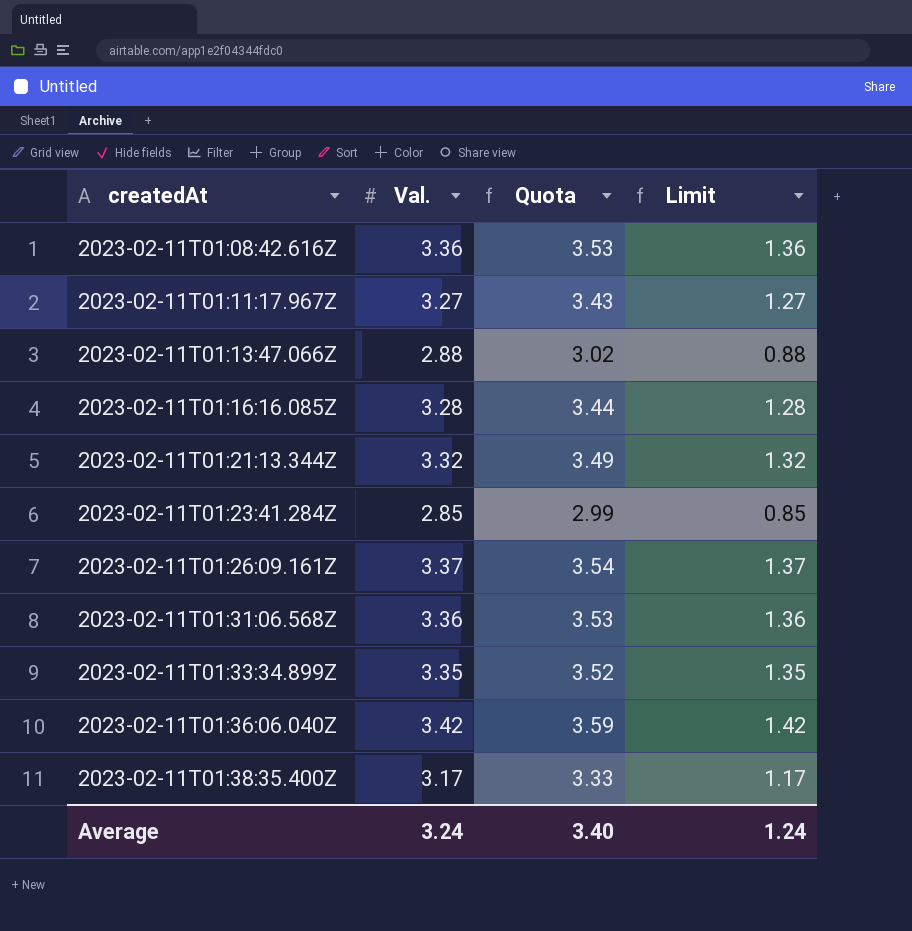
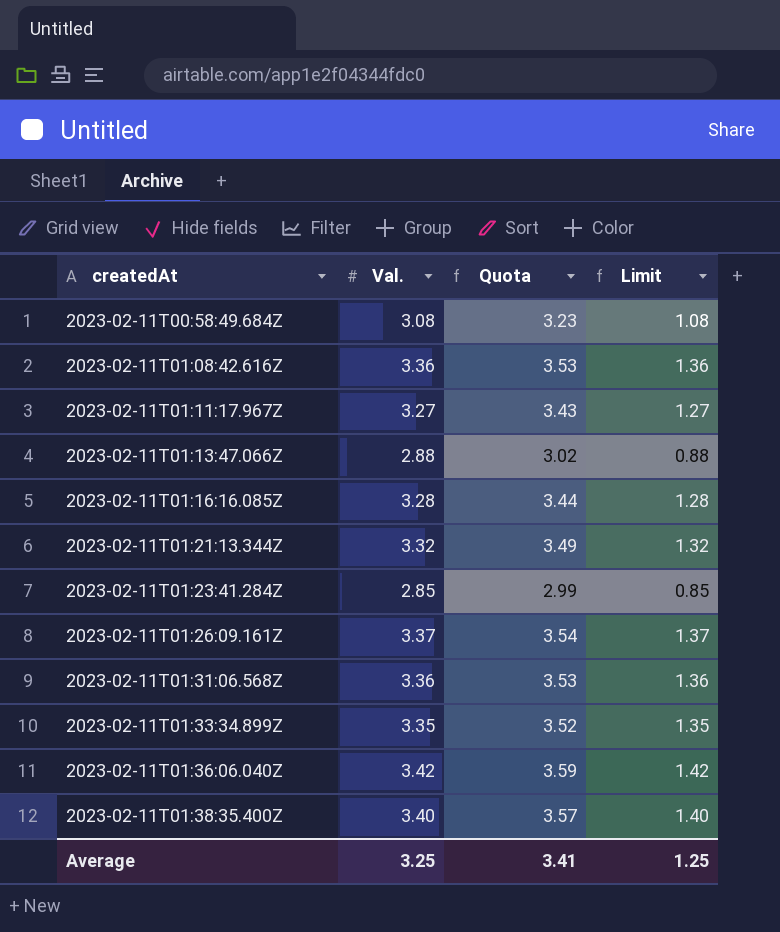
row 2023-02-11T00:58:49.684Z: none -> 3.08 | 3.23 | 1.08
2023-02-11T01:38:35.400Z | Val.: 3.17 -> 3.40
2023-02-11T01:38:35.400Z | Quota: 3.33 -> 3.57
2023-02-11T01:38:35.400Z | Limit: 1.17 -> 1.40
Average | Val.: 3.24 -> 3.25
Average | Quota: 3.40 -> 3.41
Average | Limit: 1.24 -> 1.25

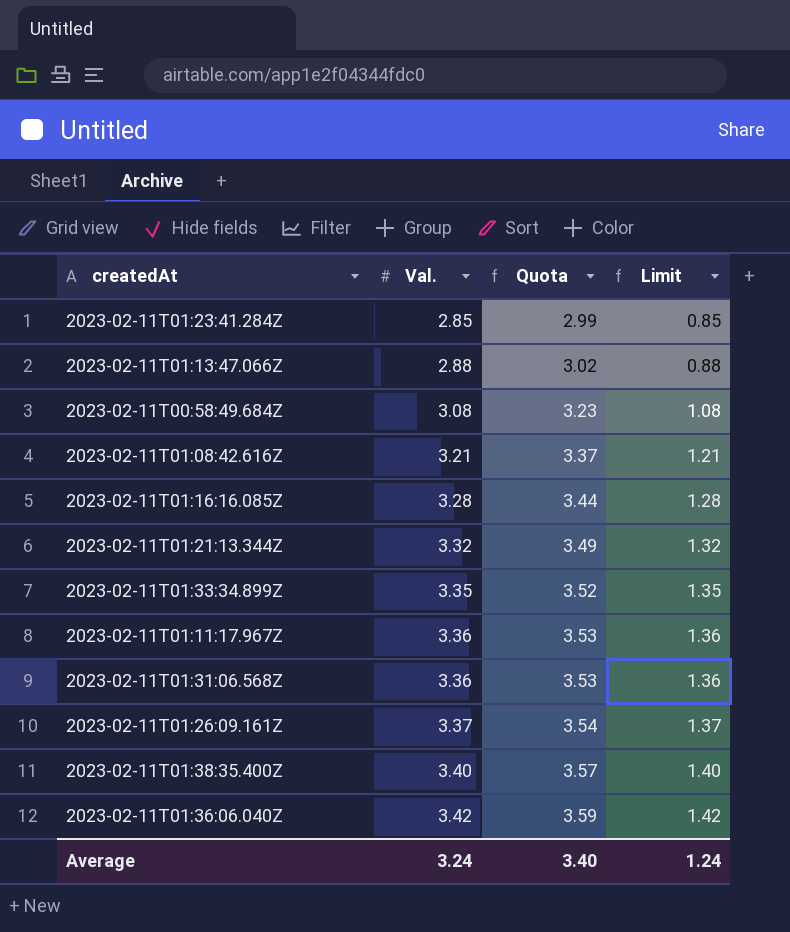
row order: createdAt ascending -> Val. ascending
2023-02-11T01:08:42.616Z | Val.: 3.36 -> 3.21
2023-02-11T01:08:42.616Z | Quota: 3.53 -> 3.37
2023-02-11T01:08:42.616Z | Limit: 1.36 -> 1.21
2023-02-11T01:11:17.967Z | Val.: 3.27 -> 3.36
2023-02-11T01:11:17.967Z | Quota: 3.43 -> 3.53
2023-02-11T01:11:17.967Z | Limit: 1.27 -> 1.36
Average | Val.: 3.25 -> 3.24
Average | Quota: 3.41 -> 3.40
Average | Limit: 1.25 -> 1.24

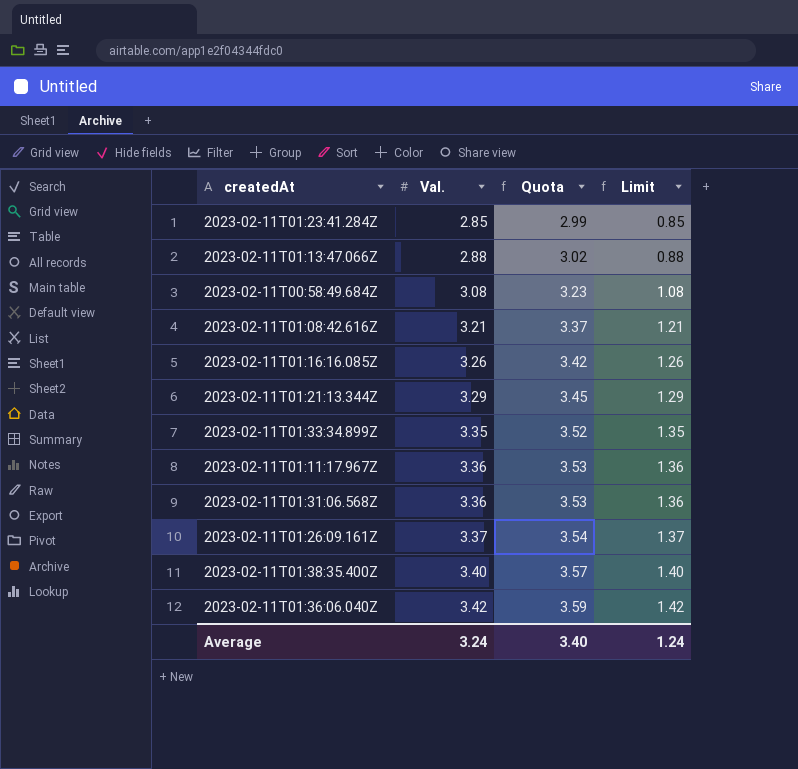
2023-02-11T01:16:16.085Z | Val.: 3.28 -> 3.26
2023-02-11T01:16:16.085Z | Quota: 3.44 -> 3.42
2023-02-11T01:16:16.085Z | Limit: 1.28 -> 1.26
2023-02-11T01:21:13.344Z | Val.: 3.32 -> 3.29
2023-02-11T01:21:13.344Z | Quota: 3.49 -> 3.45
2023-02-11T01:21:13.344Z | Limit: 1.32 -> 1.29

